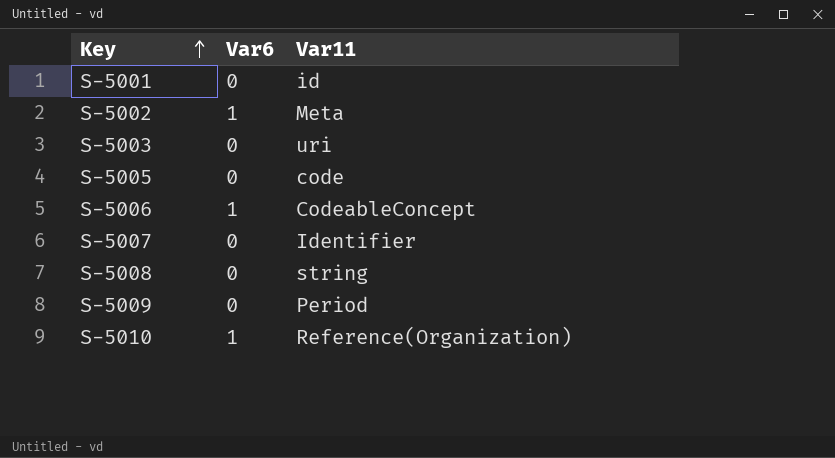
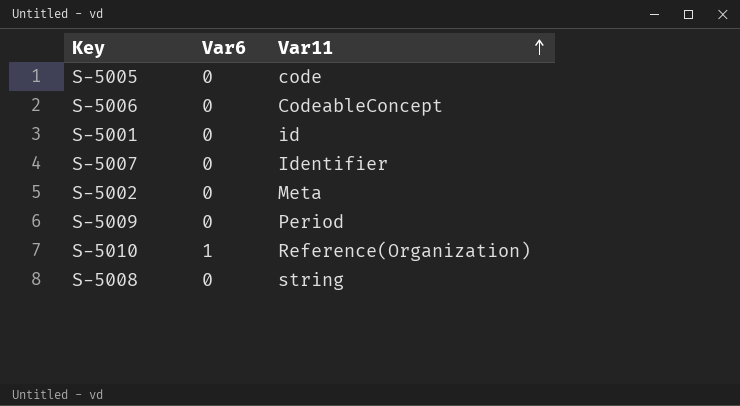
row order: Key ascending -> Var11 ascending
row S-5003: 0 | uri -> none
S-5006 | Var6: 1 -> 0
S-5002 | Var6: 1 -> 0

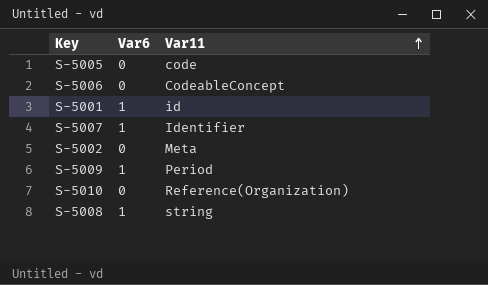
S-5001 | Var6: 0 -> 1
S-5007 | Var6: 0 -> 1
S-5009 | Var6: 0 -> 1
S-5010 | Var6: 1 -> 0
S-5008 | Var6: 0 -> 1

